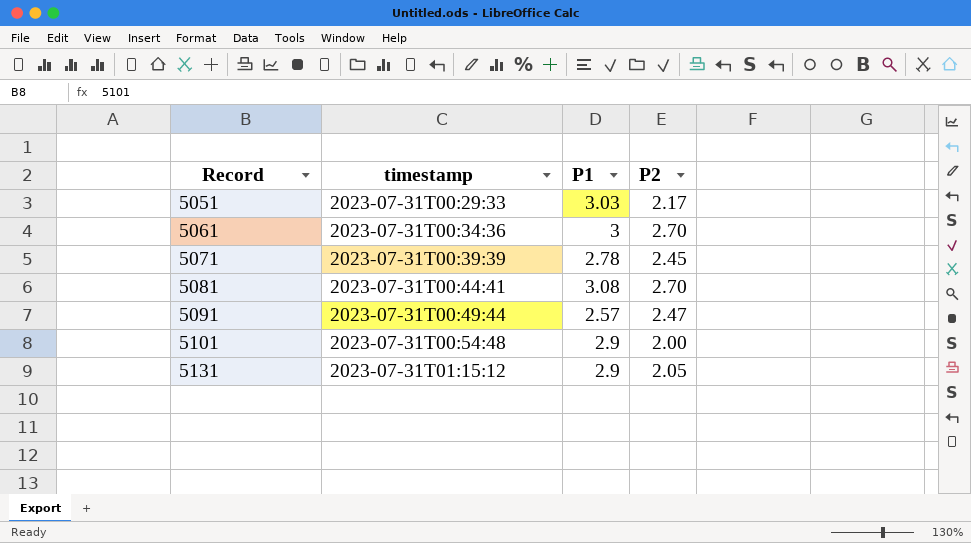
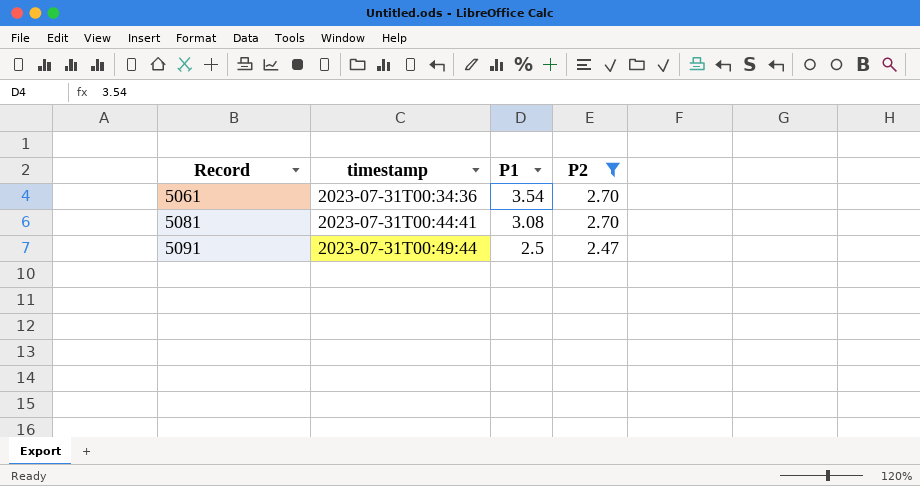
filter: none -> P2 >= 2.47
5061 | P1: 3 -> 3.54
5091 | P1: 2.57 -> 2.5

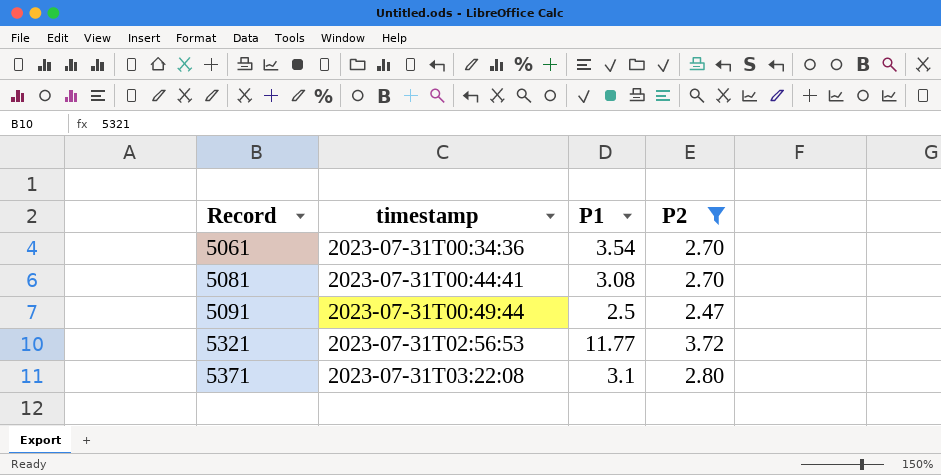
row 5321: none -> 2023-07-31T02:56:53 | 11.77 | 3.72
row 5371: none -> 2023-07-31T03:22:08 | 3.1 | 2.80

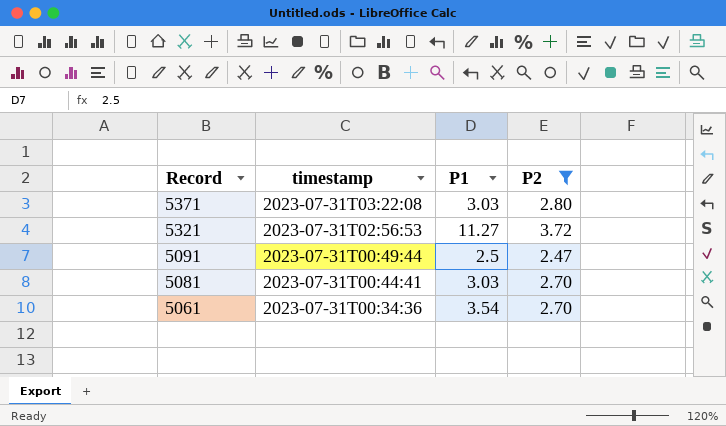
row order: Record ascending -> Record descending
5371 | P1: 3.1 -> 3.03
5321 | P1: 11.77 -> 11.27
5081 | P1: 3.08 -> 3.03

